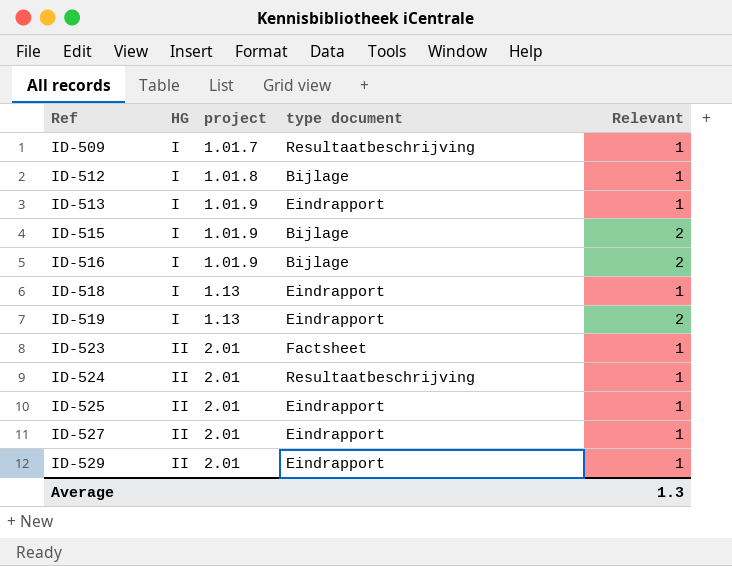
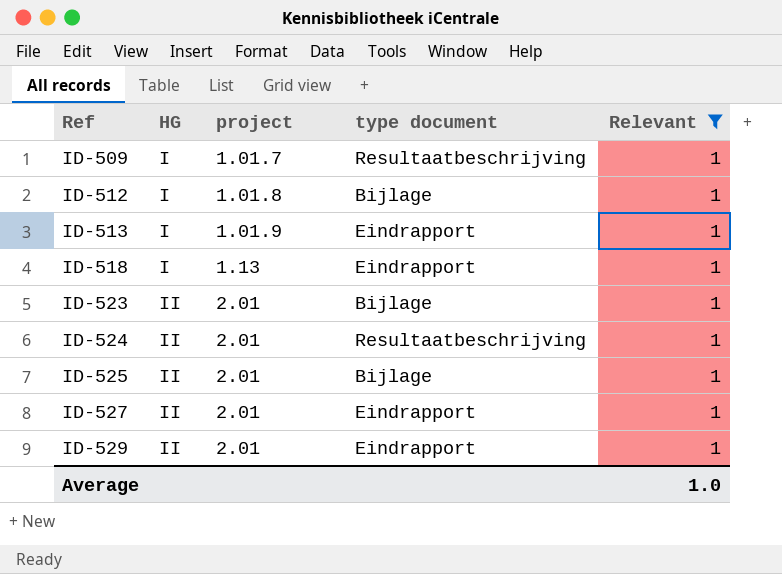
filter: none -> Relevant = 1
ID-523 | type document: Factsheet -> Bijlage
ID-525 | type document: Eindrapport -> Bijlage
Average | Relevant: 1.3 -> 1.0

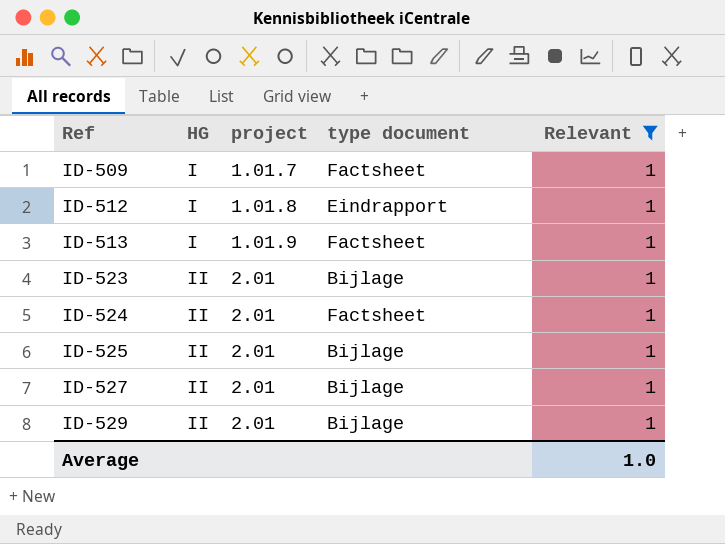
row ID-518: I | 1.13 | Eindrapport | 1 -> none
ID-509 | type document: Resultaatbeschrijving -> Factsheet
ID-512 | type document: Bijlage -> Eindrapport
ID-513 | type document: Eindrapport -> Factsheet
ID-524 | type document: Resultaatbeschrijving -> Factsheet
ID-527 | type document: Eindrapport -> Bijlage
ID-529 | type document: Eindrapport -> Bijlage

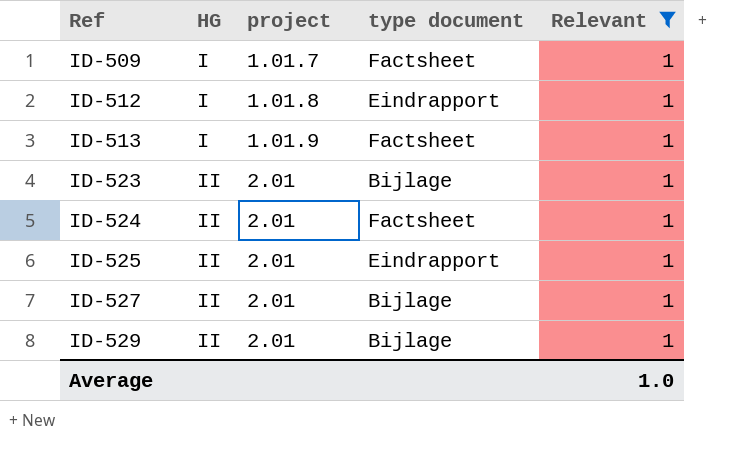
ID-525 | type document: Bijlage -> Eindrapport

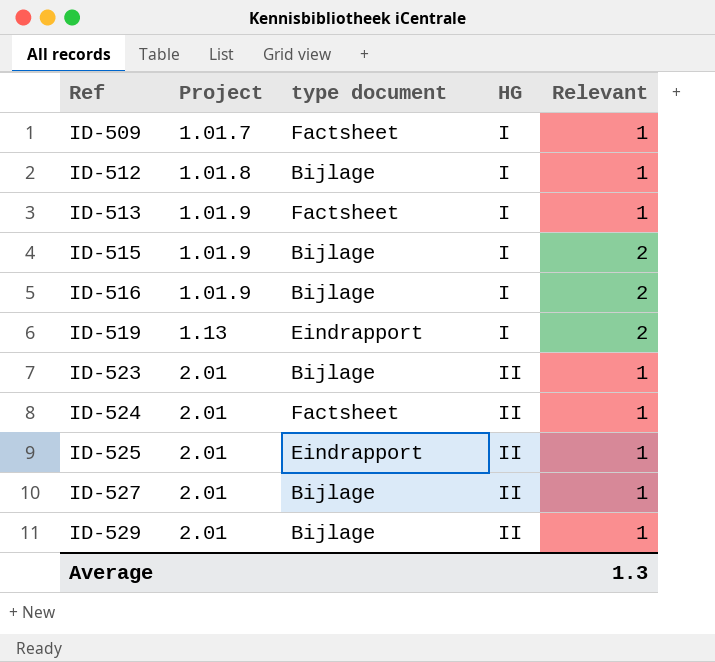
filter: Relevant = 1 -> none
column name: project -> Project
column HG | position: 2 -> 4
ID-512 | type document: Eindrapport -> Bijlage
Average | Relevant: 1.0 -> 1.3

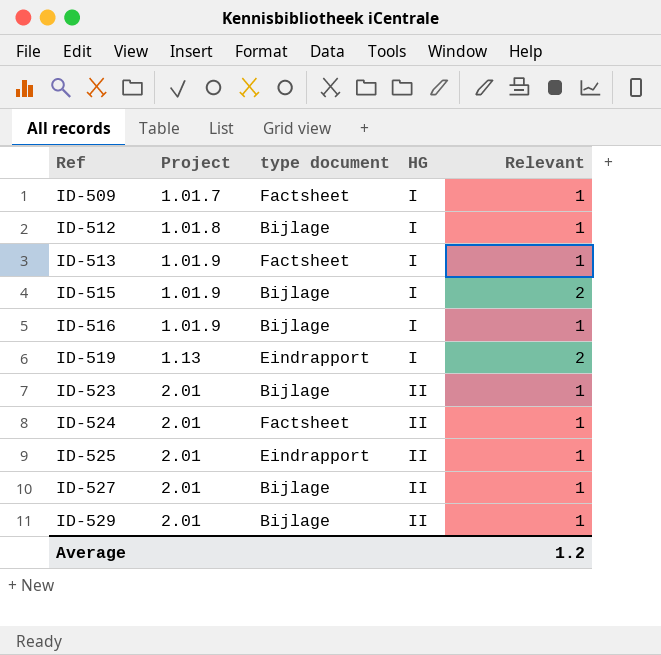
ID-516 | Relevant: 2 -> 1
Average | Relevant: 1.3 -> 1.2

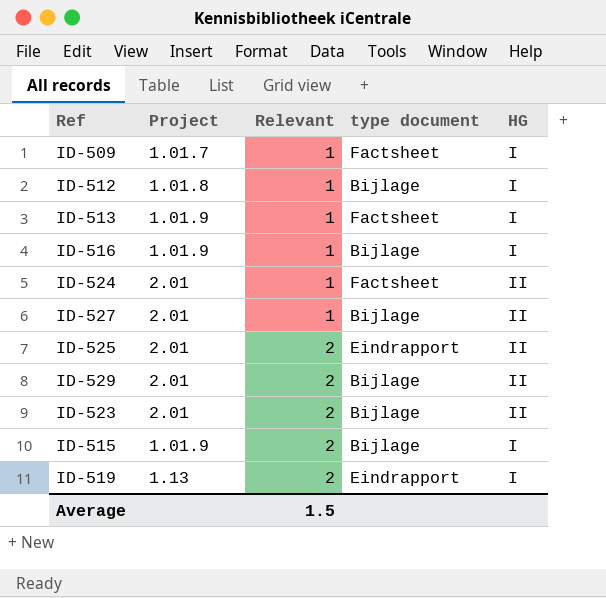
row order: Ref ascending -> Relevant ascending
column Relevant | position: 5 -> 3
ID-525 | Relevant: 1 -> 2
ID-529 | Relevant: 1 -> 2
ID-523 | Relevant: 1 -> 2
Average | Relevant: 1.2 -> 1.5

